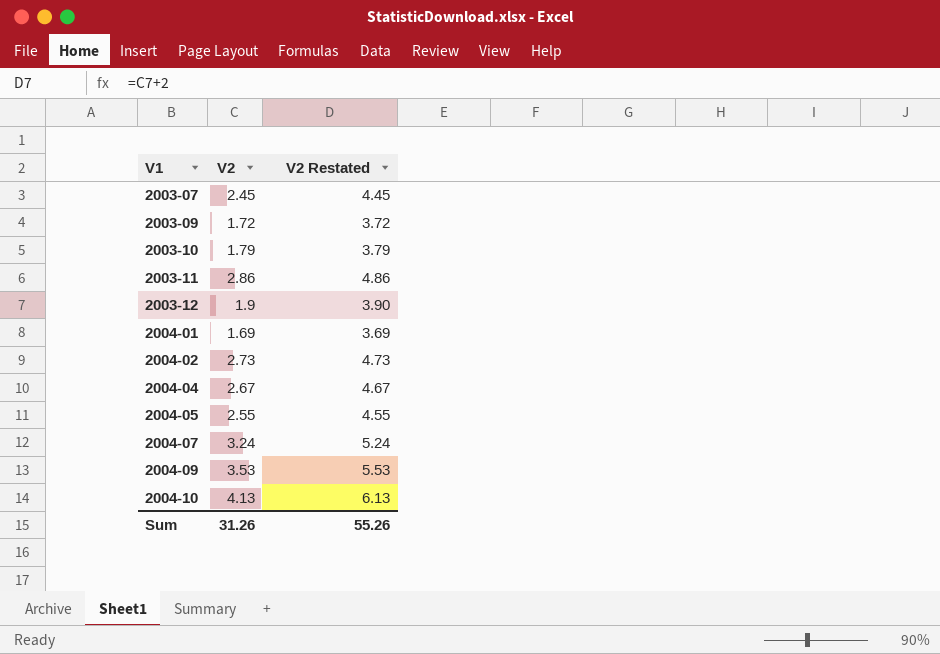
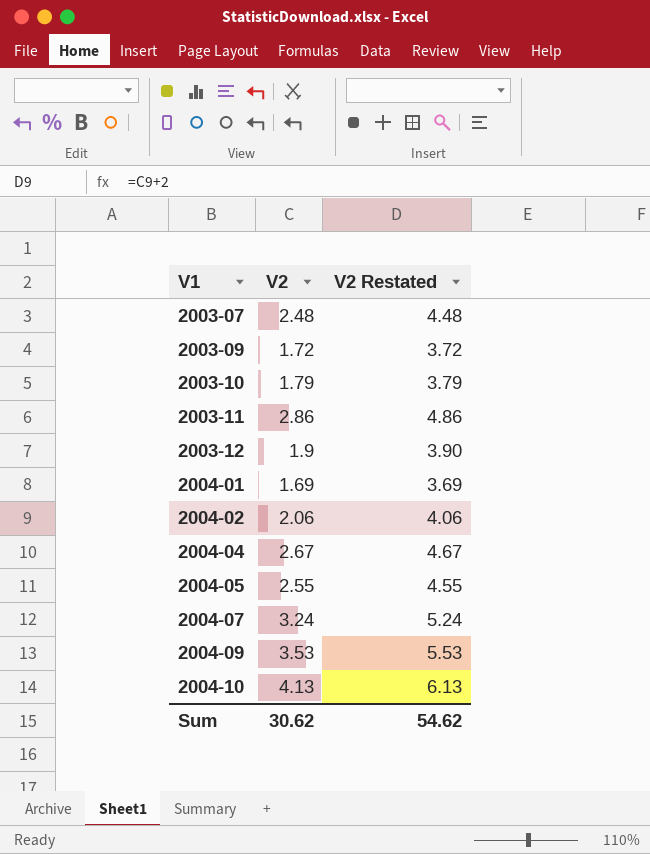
2003-07 | V2: 2.45 -> 2.48
2003-07 | V2 Restated: 4.45 -> 4.48
2004-02 | V2: 2.73 -> 2.06
2004-02 | V2 Restated: 4.73 -> 4.06
Sum | V2: 31.26 -> 30.62
Sum | V2 Restated: 55.26 -> 54.62

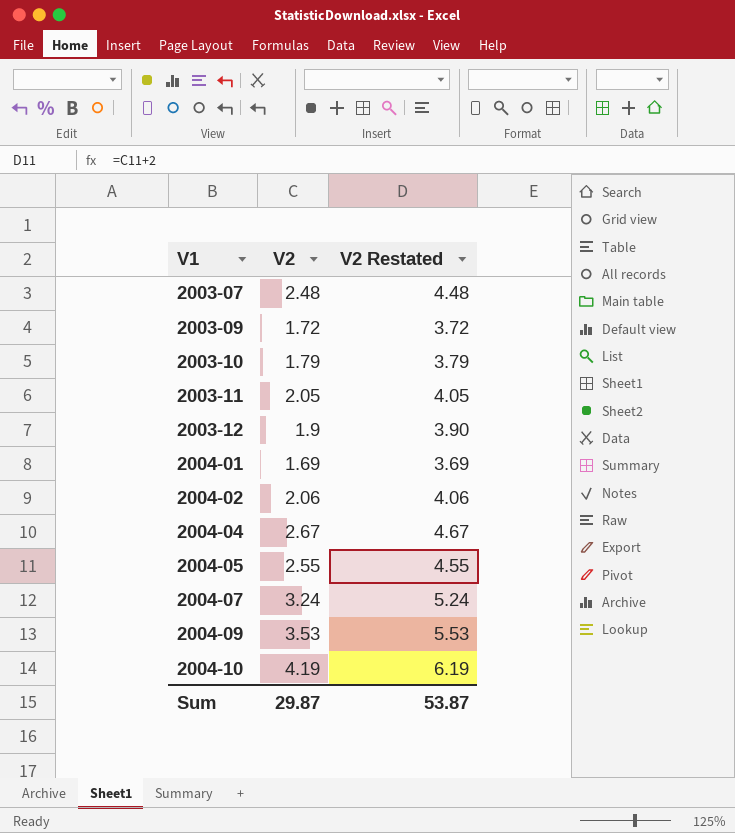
2003-11 | V2: 2.86 -> 2.05
2003-11 | V2 Restated: 4.86 -> 4.05
2004-10 | V2: 4.13 -> 4.19
2004-10 | V2 Restated: 6.13 -> 6.19
Sum | V2: 30.62 -> 29.87
Sum | V2 Restated: 54.62 -> 53.87

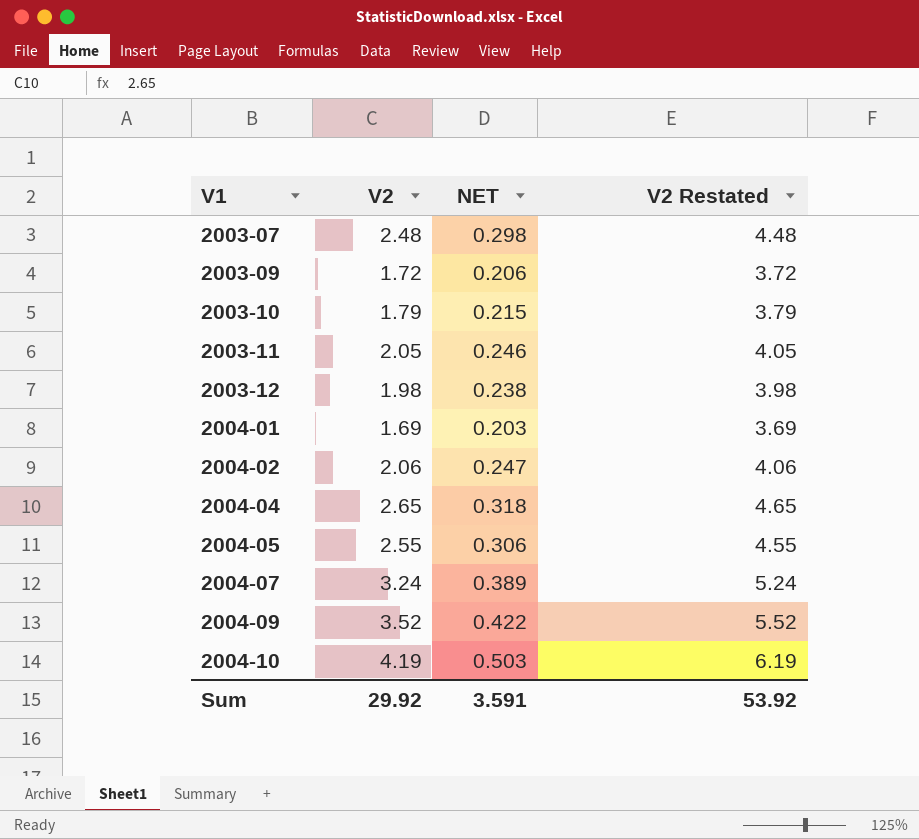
column NET | formula: none -> [V2] * 0.12
2003-12 | V2: 1.9 -> 1.98
2003-12 | V2 Restated: 3.90 -> 3.98
2004-04 | V2: 2.67 -> 2.65
2004-04 | V2 Restated: 4.67 -> 4.65
2004-09 | V2: 3.53 -> 3.52
2004-09 | V2 Restated: 5.53 -> 5.52
Sum | V2: 29.87 -> 29.92
Sum | V2 Restated: 53.87 -> 53.92

